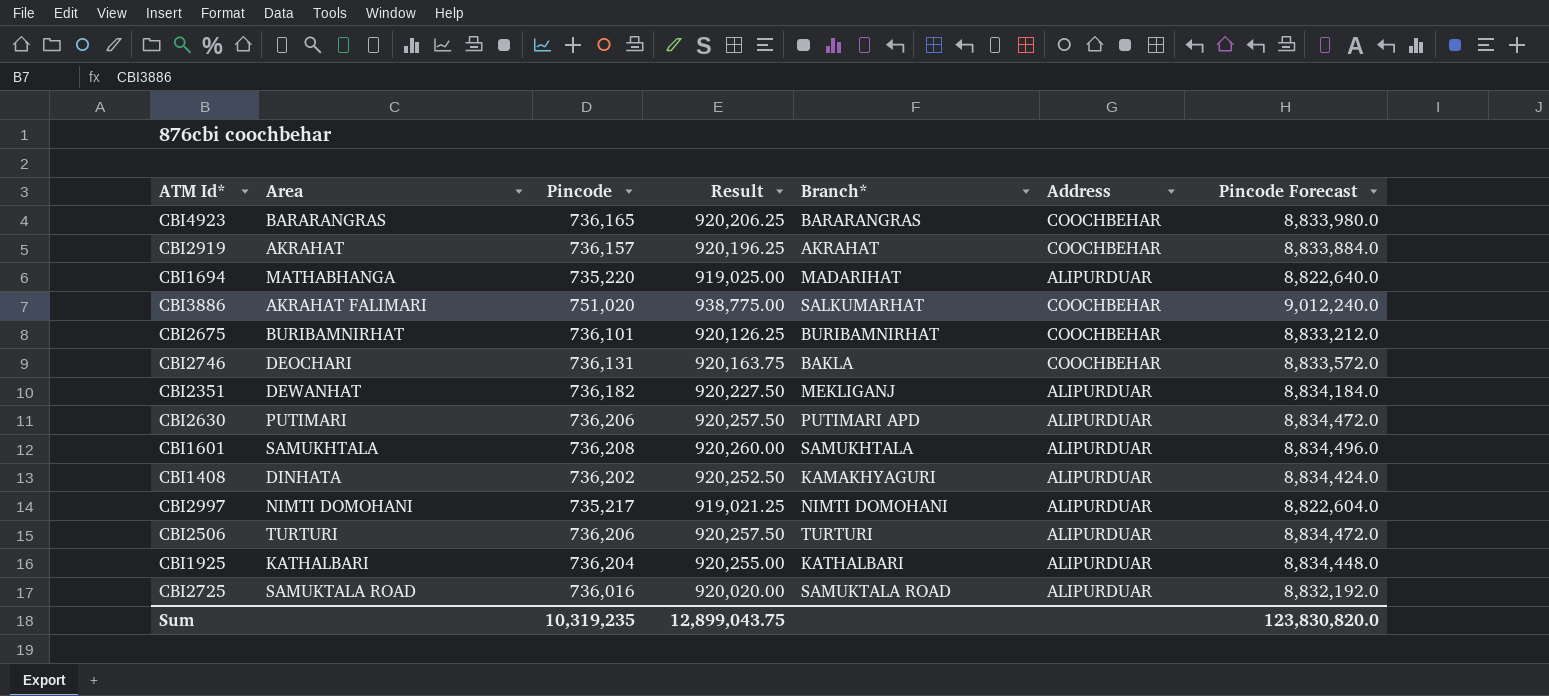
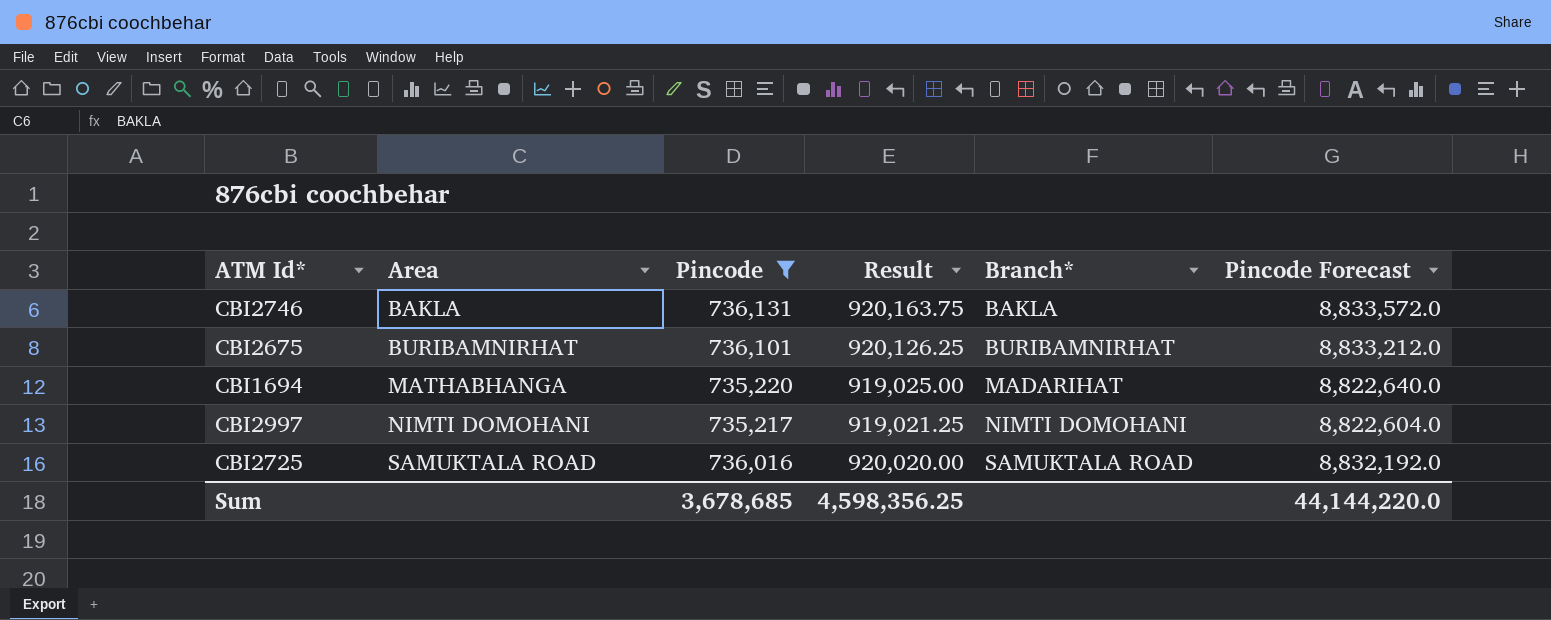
filter: none -> Pincode <= 736,131
row order: none -> Area ascending
column Address | position: 6 -> none
CBI2746 | Area: DEOCHARI -> BAKLA
Sum | Pincode: 10,319,235 -> 3,678,685
Sum | Result: 12,899,043.75 -> 4,598,356.25
Sum | Pincode Forecast: 123,830,820.0 -> 44,144,220.0

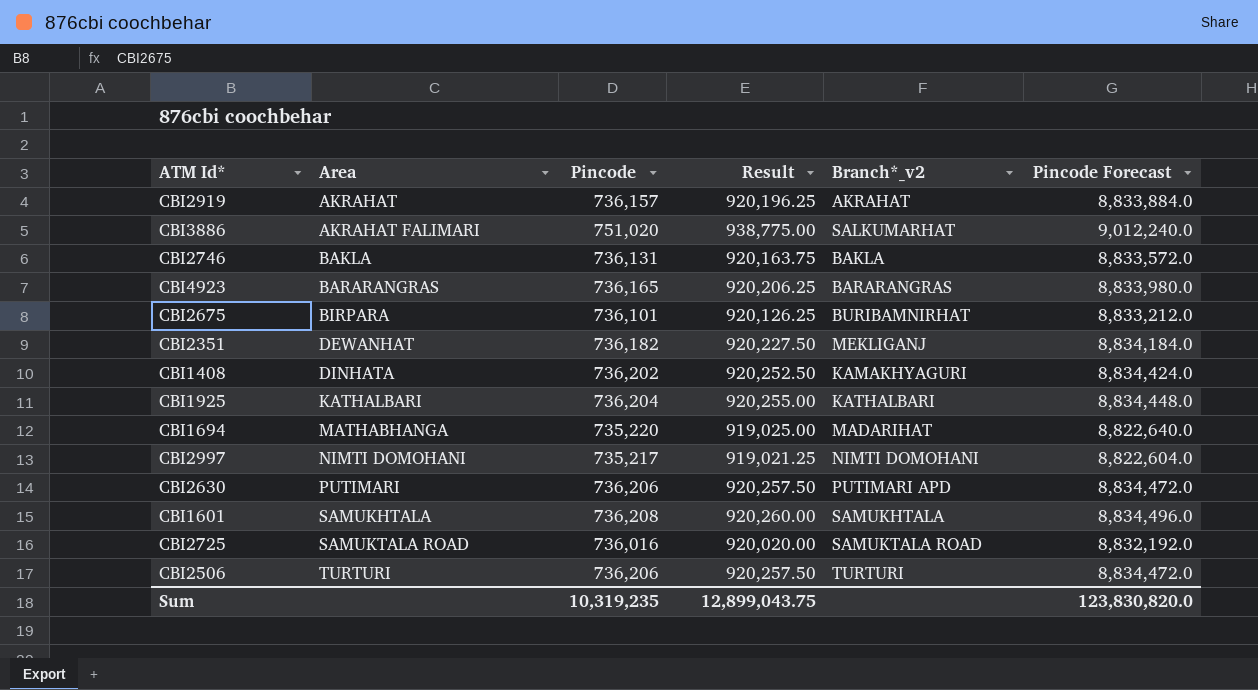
filter: Pincode <= 736,131 -> none
column name: Branch* -> Branch*_v2
CBI2675 | Area: BURIBAMNIRHAT -> BIRPARA
Sum | Pincode: 3,678,685 -> 10,319,235
Sum | Result: 4,598,356.25 -> 12,899,043.75
Sum | Pincode Forecast: 44,144,220.0 -> 123,830,820.0

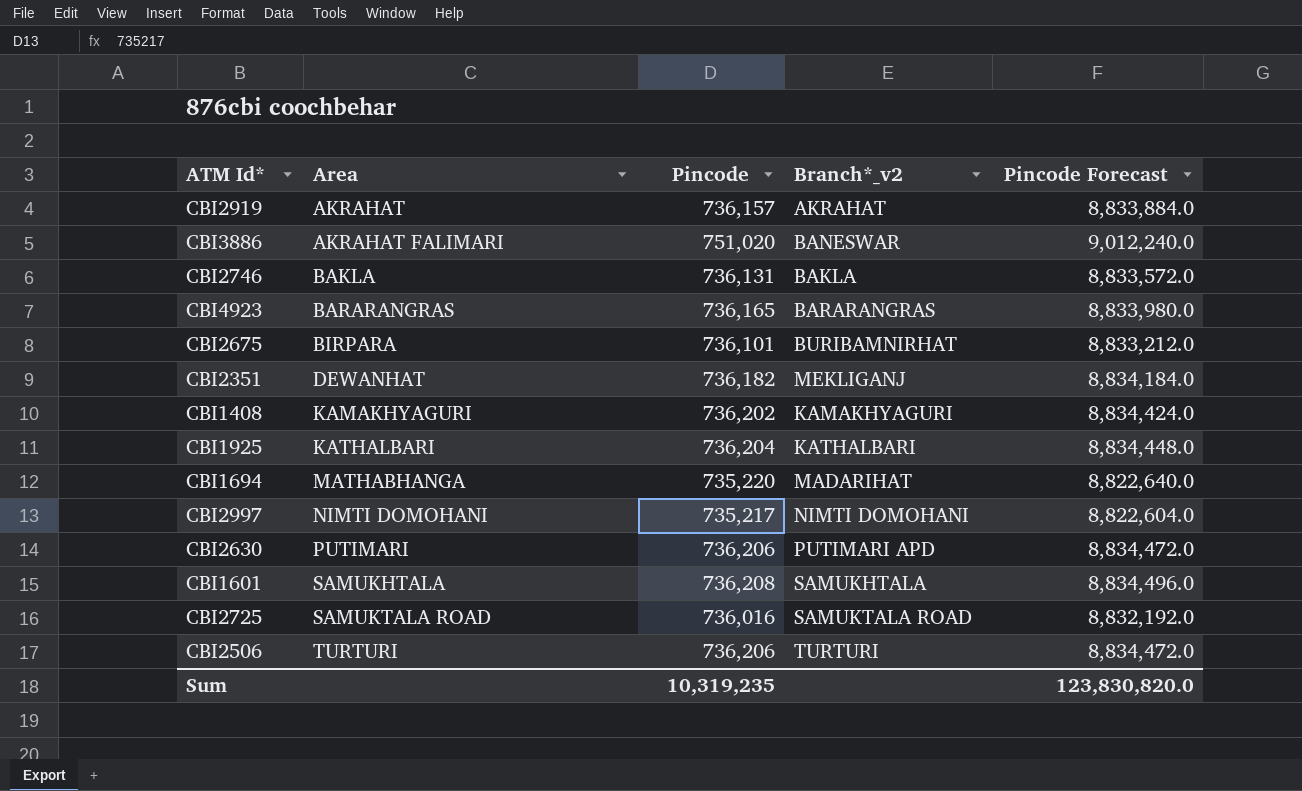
column Result | formula: [Pincode] * 1.25 -> none
CBI3886 | Branch*_v2: SALKUMARHAT -> BANESWAR
CBI1408 | Area: DINHATA -> KAMAKHYAGURI

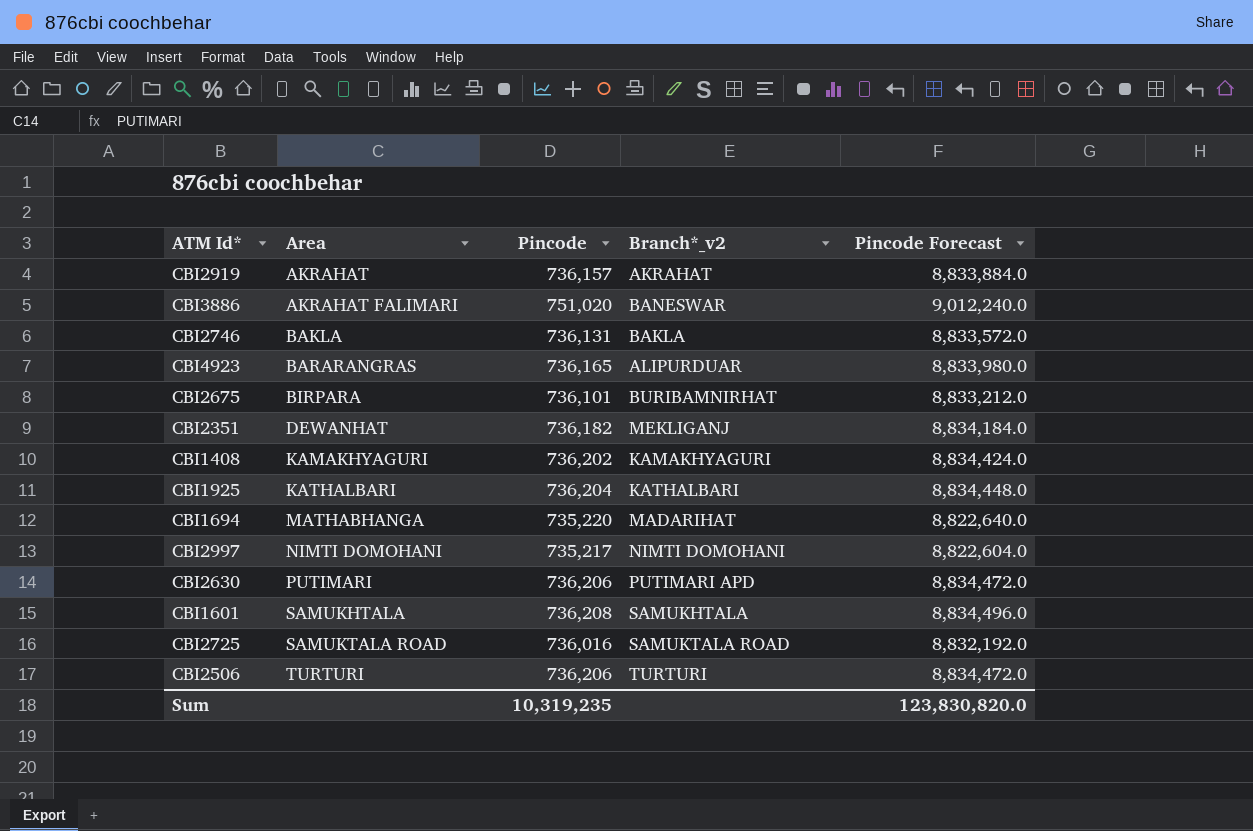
CBI4923 | Branch*_v2: BARARANGRAS -> ALIPURDUAR

